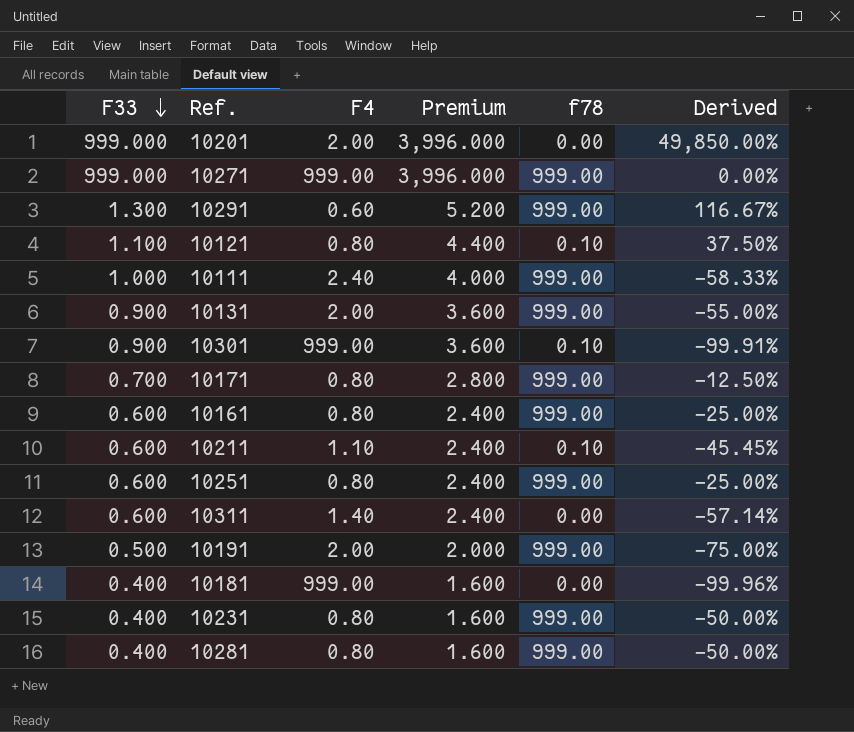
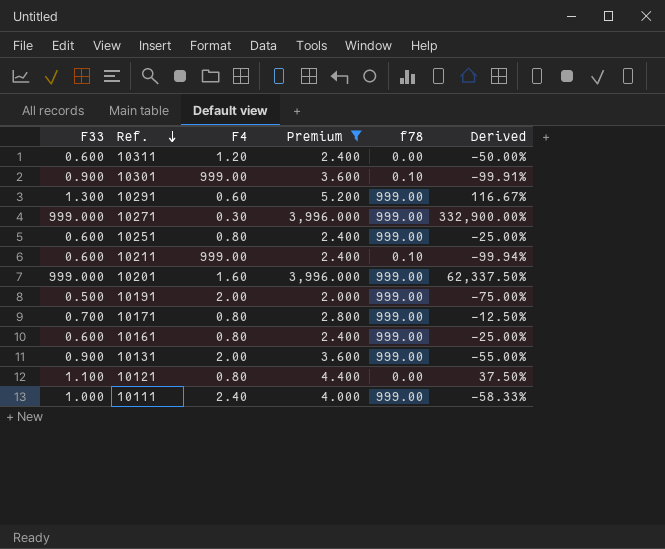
filter: none -> Premium != 1.600
row order: F33 descending -> Ref. descending
10311 | F4: 1.40 -> 1.20
10311 | Derived: -57.14% -> -50.00%
10271 | F4: 999.00 -> 0.30
10271 | Derived: 0.00% -> 332,900.00%
10211 | F4: 1.10 -> 999.00
10211 | Derived: -45.45% -> -99.94%
10201 | F4: 2.00 -> 1.60
10201 | f78: 0.00 -> 999.00
10201 | Derived: 49,850.00% -> 62,337.50%
10121 | f78: 0.10 -> 0.00

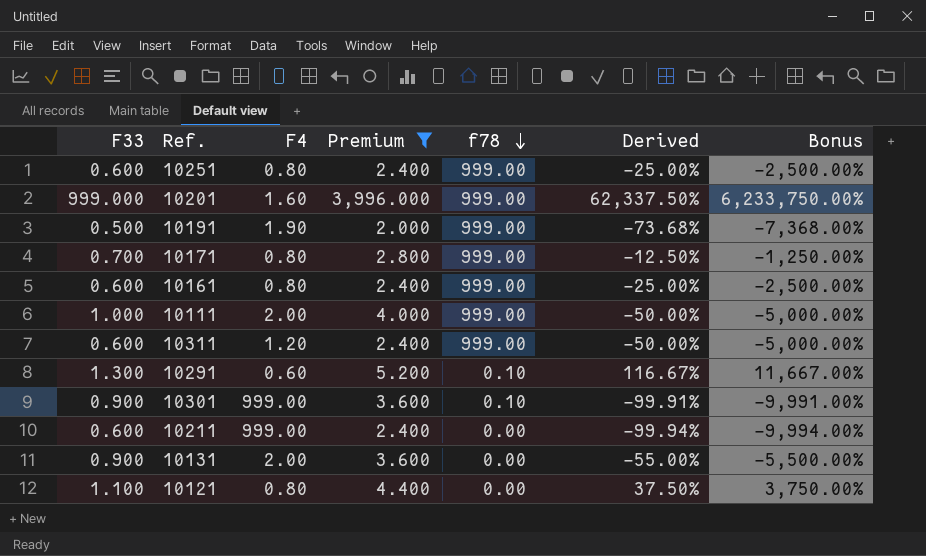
row order: Ref. descending -> f78 descending
column Bonus | formula: none -> [Derived] * 100
row 10271: 999.000 | 0.30 | 3,996.000 | 999.00 | 332,900.00% -> none
10191 | F4: 2.00 -> 1.90
10191 | Derived: -75.00% -> -73.68%
10111 | F4: 2.40 -> 2.00
10111 | Derived: -58.33% -> -50.00%
10311 | f78: 0.00 -> 999.00
10291 | f78: 999.00 -> 0.10
10211 | f78: 0.10 -> 0.00
10131 | f78: 999.00 -> 0.00

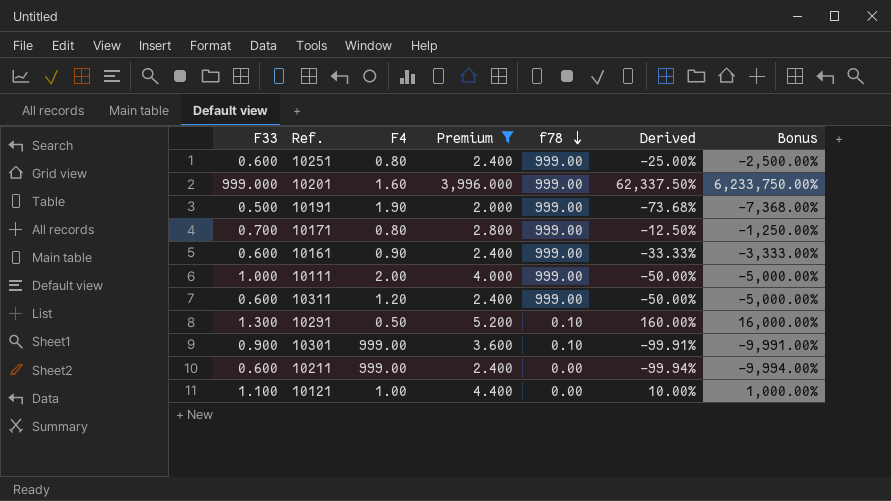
row 10131: 0.900 | 2.00 | 3.600 | 0.00 | -55.00% | -5,500.00% -> none
10161 | F4: 0.80 -> 0.90
10161 | Derived: -25.00% -> -33.33%
10161 | Bonus: -2,500.00% -> -3,333.00%
10291 | F4: 0.60 -> 0.50
10291 | Derived: 116.67% -> 160.00%
10291 | Bonus: 11,667.00% -> 16,000.00%
10121 | F4: 0.80 -> 1.00
10121 | Derived: 37.50% -> 10.00%
10121 | Bonus: 3,750.00% -> 1,000.00%

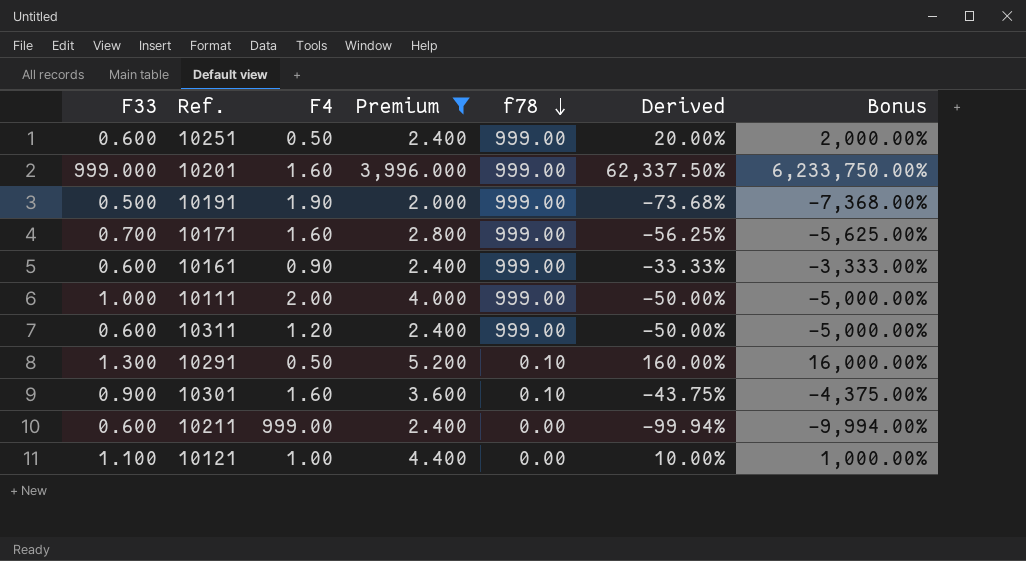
10251 | F4: 0.80 -> 0.50
10251 | Derived: -25.00% -> 20.00%
10251 | Bonus: -2,500.00% -> 2,000.00%
10171 | F4: 0.80 -> 1.60
10171 | Derived: -12.50% -> -56.25%
10171 | Bonus: -1,250.00% -> -5,625.00%
10301 | F4: 999.00 -> 1.60
10301 | Derived: -99.91% -> -43.75%
10301 | Bonus: -9,991.00% -> -4,375.00%

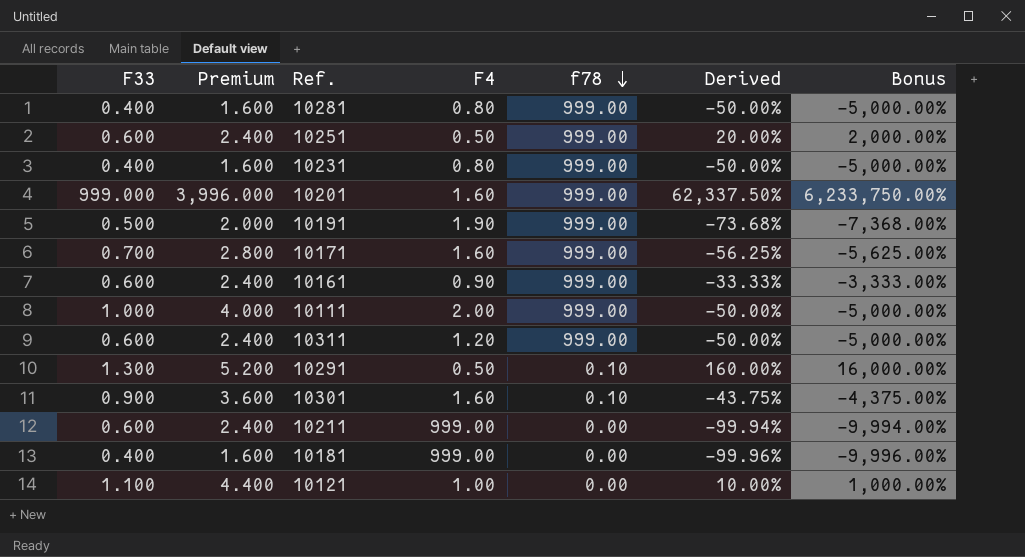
filter: Premium != 1.600 -> none
column Premium | position: 4 -> 2

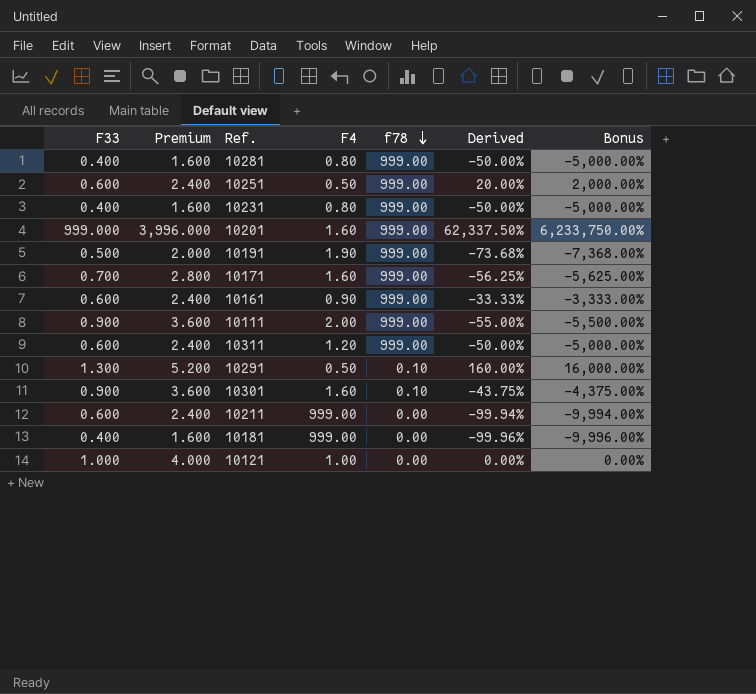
10111 | F33: 1.000 -> 0.900
10111 | Premium: 4.000 -> 3.600
10111 | Derived: -50.00% -> -55.00%
10111 | Bonus: -5,000.00% -> -5,500.00%
10121 | F33: 1.100 -> 1.000
10121 | Premium: 4.400 -> 4.000
10121 | Derived: 10.00% -> 0.00%
10121 | Bonus: 1,000.00% -> 0.00%

